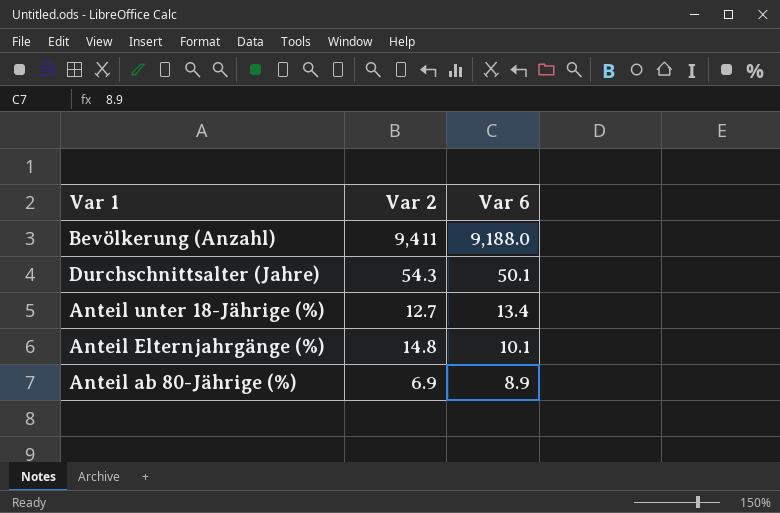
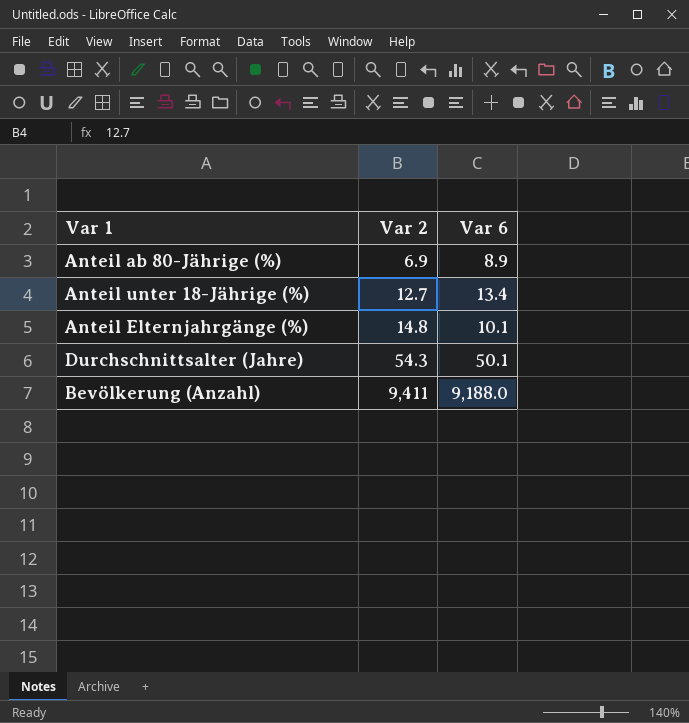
row order: Var 6 descending -> Var 2 ascending

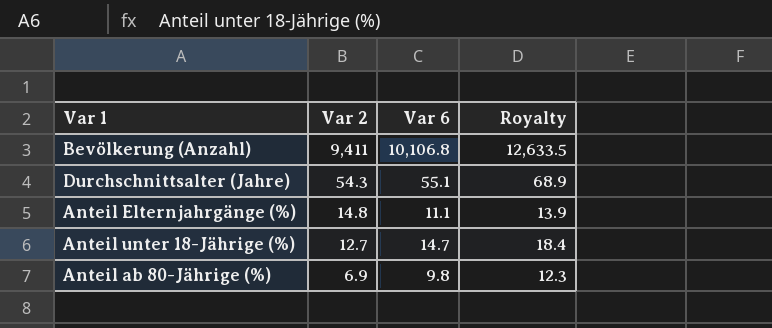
row order: Var 2 ascending -> Var 2 descending
column Royalty | formula: none -> [Var 6] * 1.25
Bevölkerung (Anzahl) | Var 6: 9,188.0 -> 10,106.8
Durchschnittsalter (Jahre) | Var 6: 50.1 -> 55.1
Anteil Elternjahrgänge (%) | Var 6: 10.1 -> 11.1
Anteil unter 18-Jährige (%) | Var 6: 13.4 -> 14.7
Anteil ab 80-Jährige (%) | Var 6: 8.9 -> 9.8

